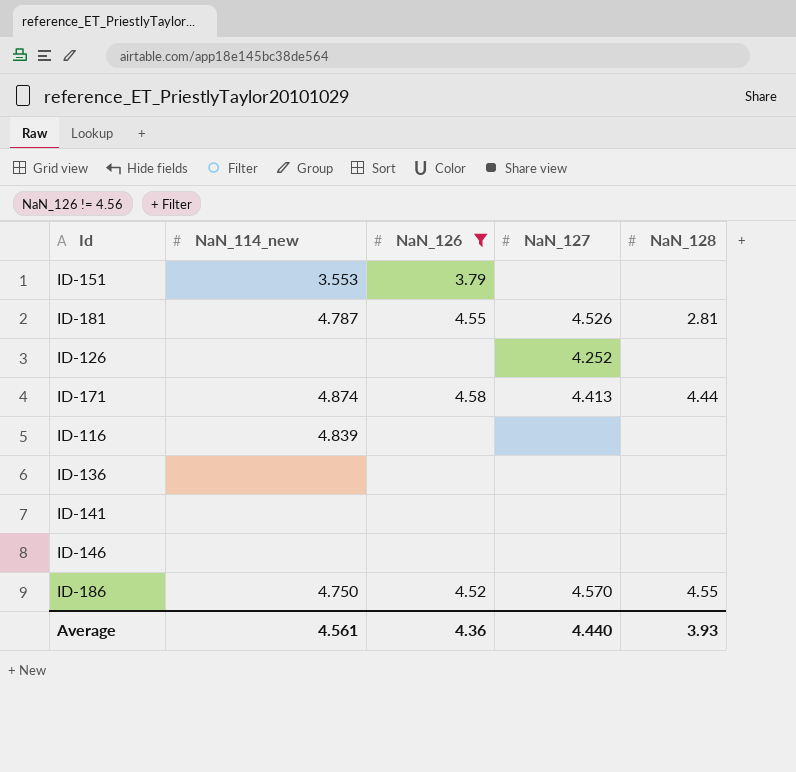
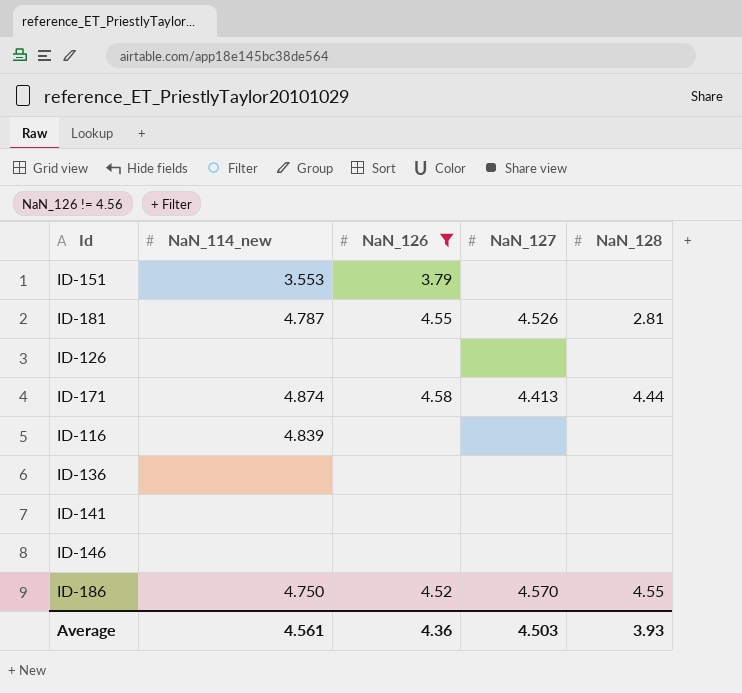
ID-126 | NaN_127: 4.252 -> none
Average | NaN_127: 4.440 -> 4.503

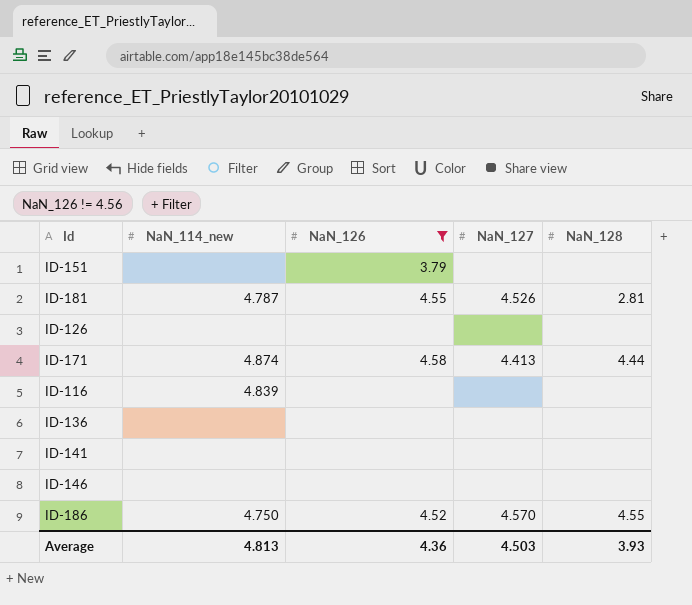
ID-151 | NaN_114_new: 3.553 -> none
Average | NaN_114_new: 4.561 -> 4.813

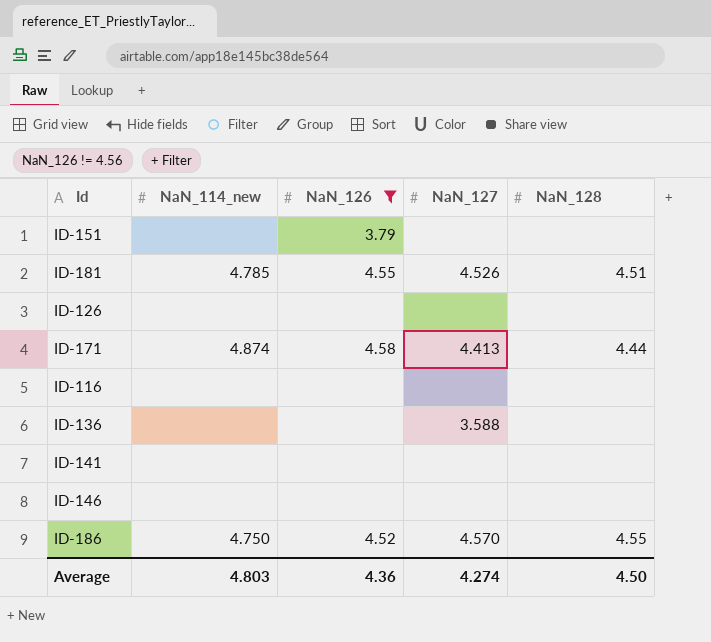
ID-181 | NaN_114_new: 4.787 -> 4.785
ID-181 | NaN_128: 2.81 -> 4.51
ID-116 | NaN_114_new: 4.839 -> none
ID-136 | NaN_127: none -> 3.588
Average | NaN_114_new: 4.813 -> 4.803
Average | NaN_127: 4.503 -> 4.274
Average | NaN_128: 3.93 -> 4.50

